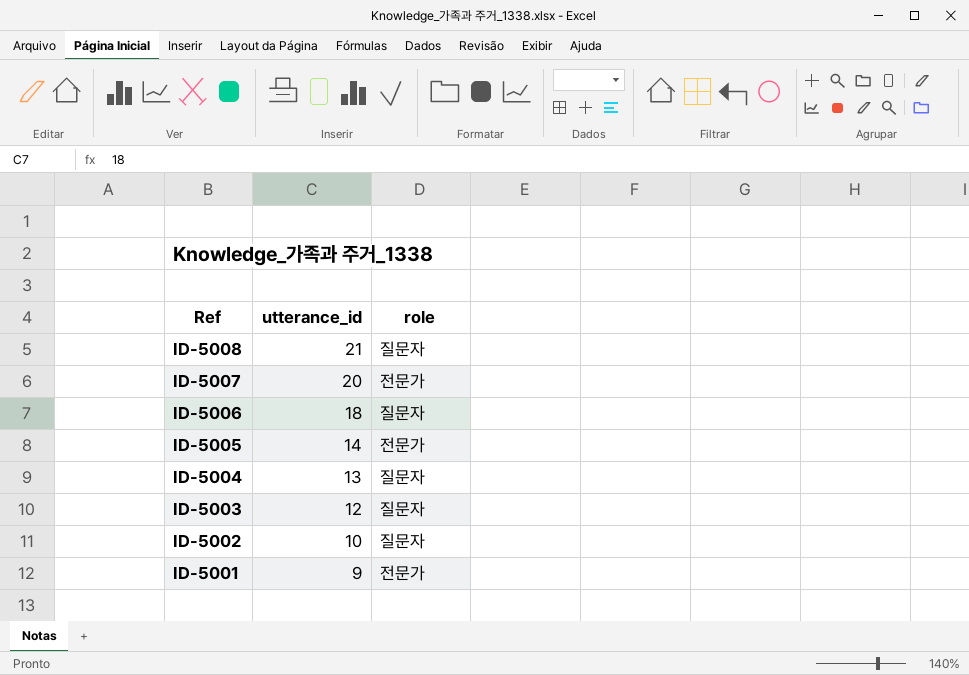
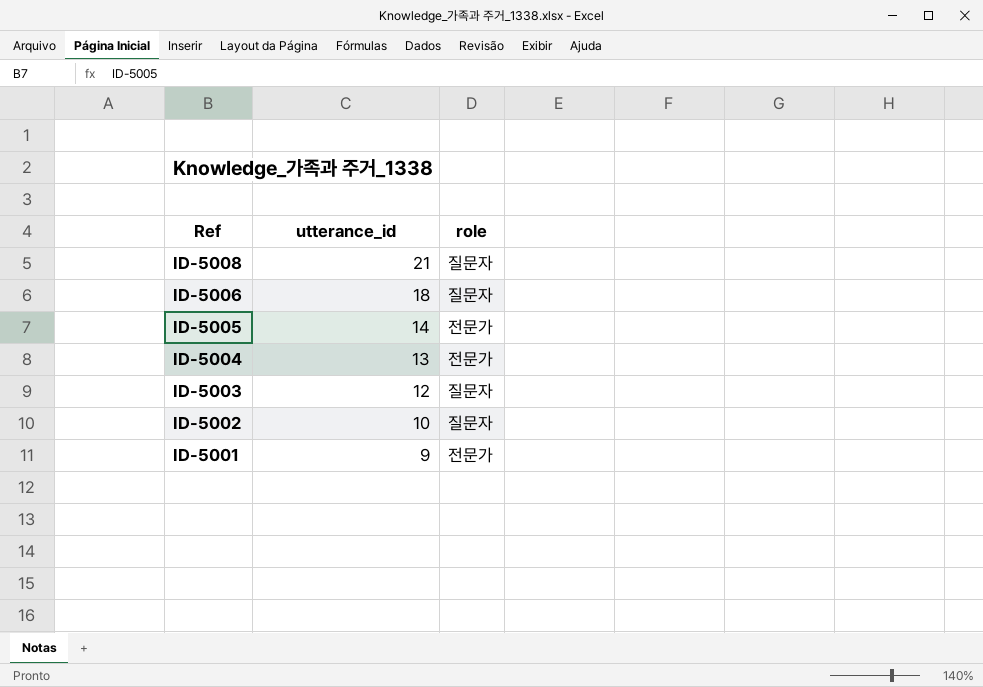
row ID-5007: 20 | 전문가 -> none
ID-5004 | role: 질문자 -> 전문가

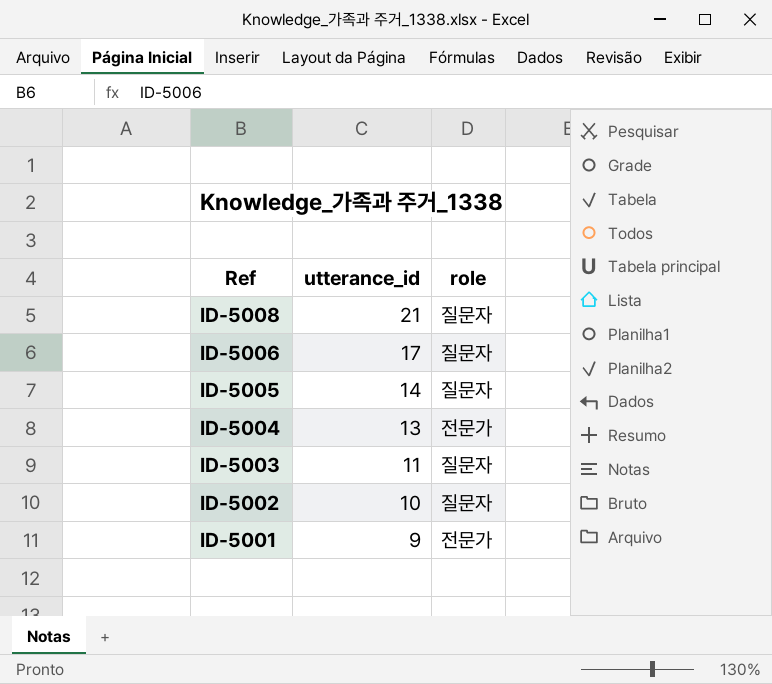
ID-5006 | utterance_id: 18 -> 17
ID-5005 | role: 전문가 -> 질문자
ID-5003 | utterance_id: 12 -> 11

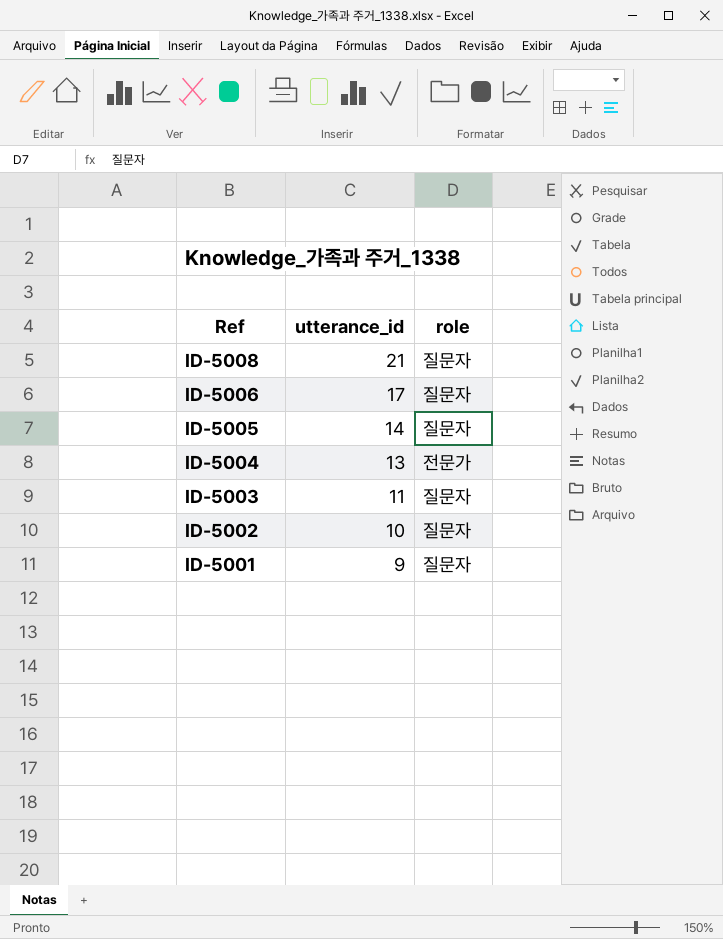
ID-5001 | role: 전문가 -> 질문자

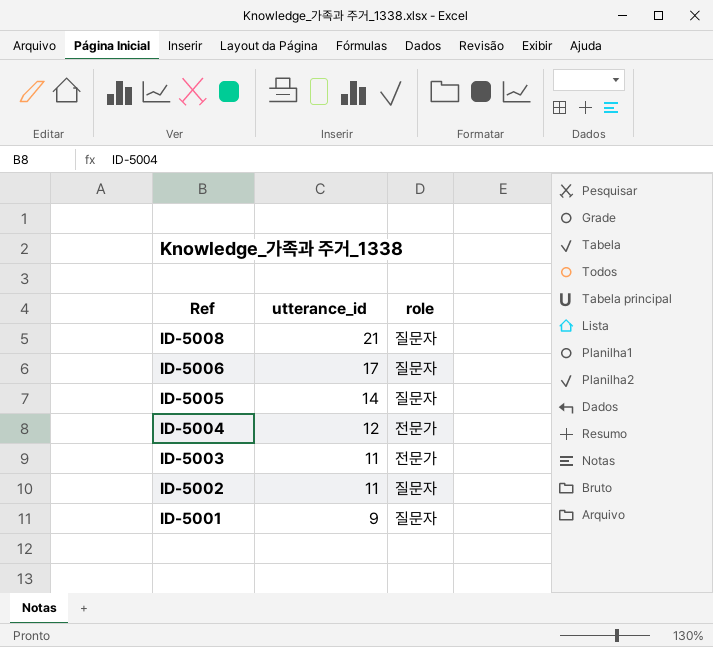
ID-5004 | utterance_id: 13 -> 12
ID-5003 | role: 질문자 -> 전문가
ID-5002 | utterance_id: 10 -> 11

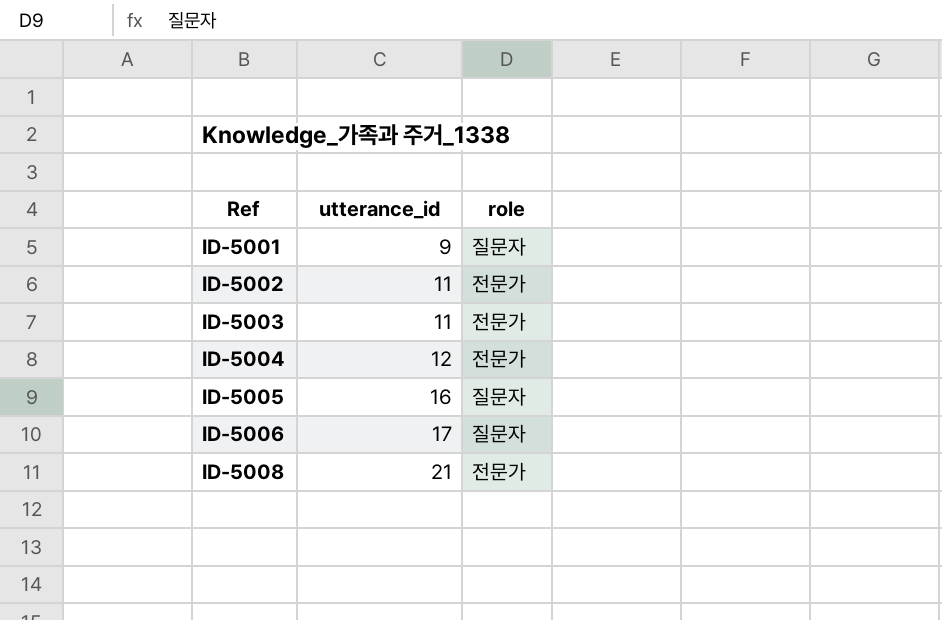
row order: Ref descending -> Ref ascending
ID-5002 | role: 질문자 -> 전문가
ID-5005 | utterance_id: 14 -> 16
ID-5008 | role: 질문자 -> 전문가

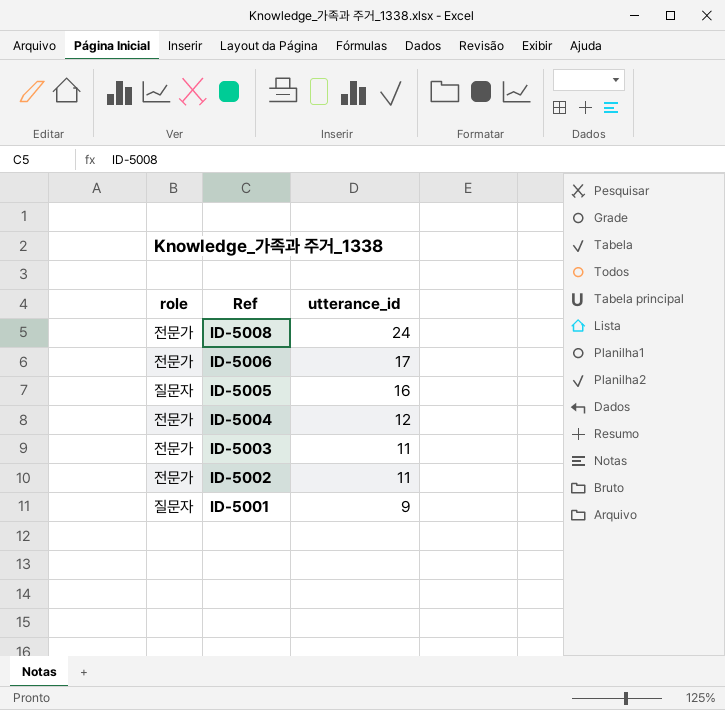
row order: Ref ascending -> Ref descending
column role | position: 3 -> 1
ID-5008 | utterance_id: 21 -> 24
ID-5006 | role: 질문자 -> 전문가

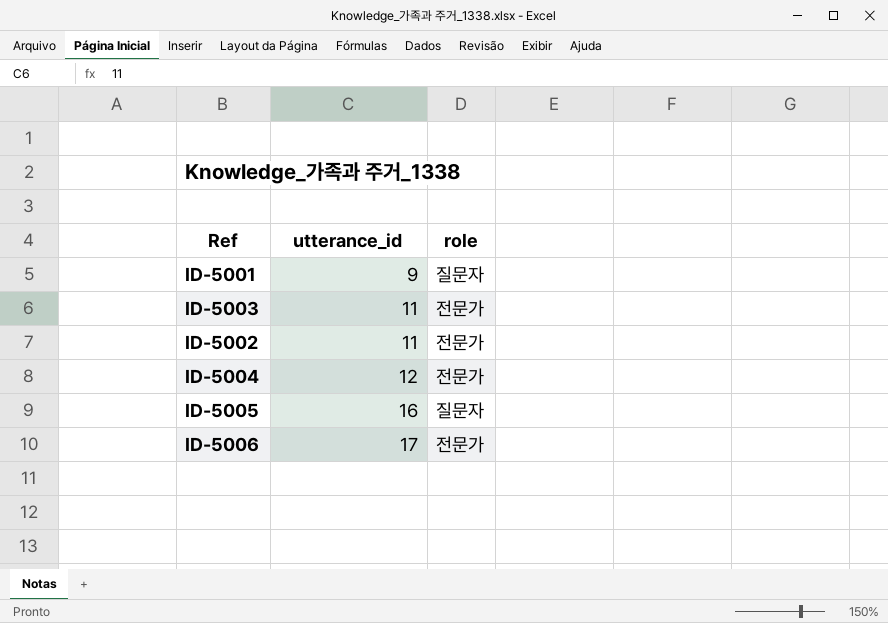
row order: Ref descending -> utterance_id ascending
column role | position: 1 -> 3
row ID-5008: 전문가 | 24 -> none

